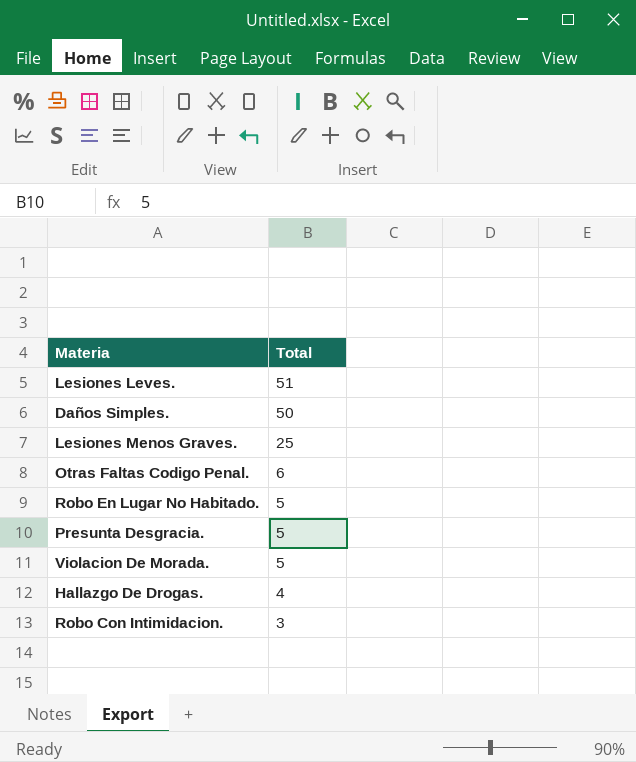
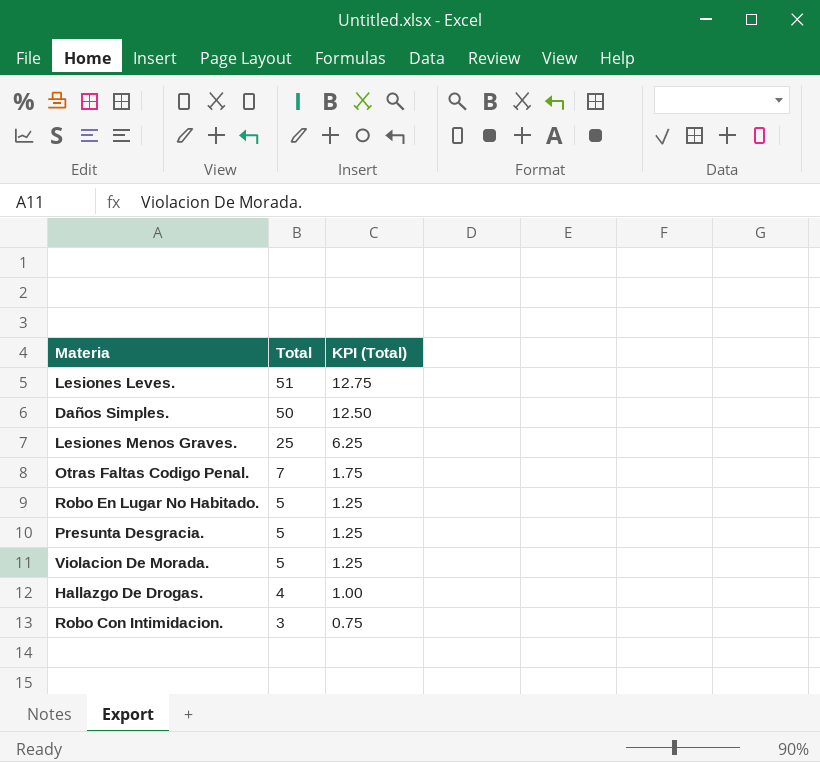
column KPI (Total) | formula: none -> [Total] * 0.25
Otras Faltas Codigo Penal. | Total: 6 -> 7

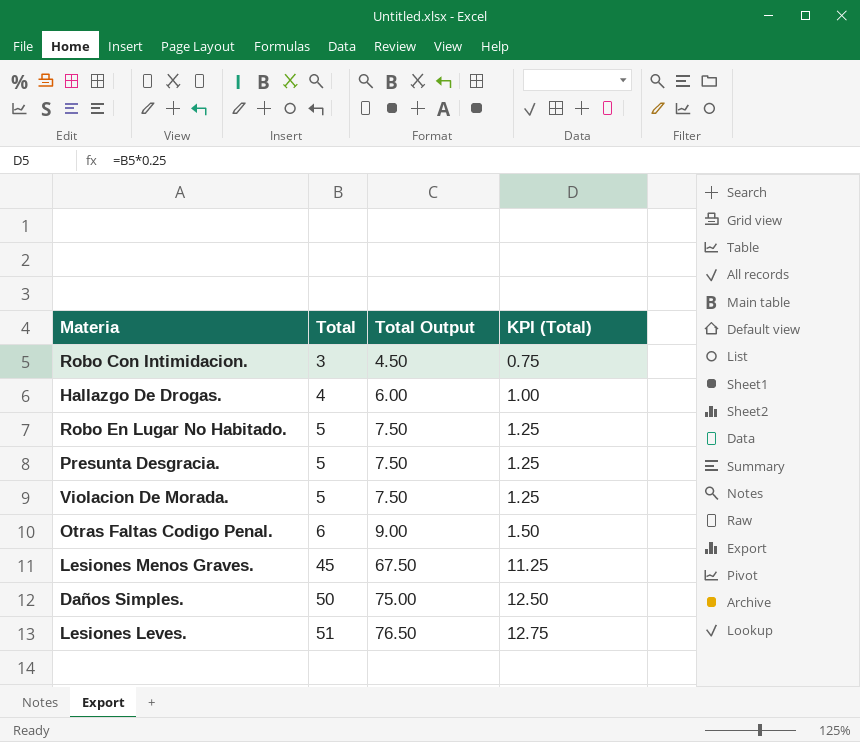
row order: Total descending -> Total ascending
column Total Output | formula: none -> [Total] * 1.5
Otras Faltas Codigo Penal. | Total: 7 -> 6
Otras Faltas Codigo Penal. | KPI (Total): 1.75 -> 1.50
Lesiones Menos Graves. | Total: 25 -> 45
Lesiones Menos Graves. | KPI (Total): 6.25 -> 11.25

